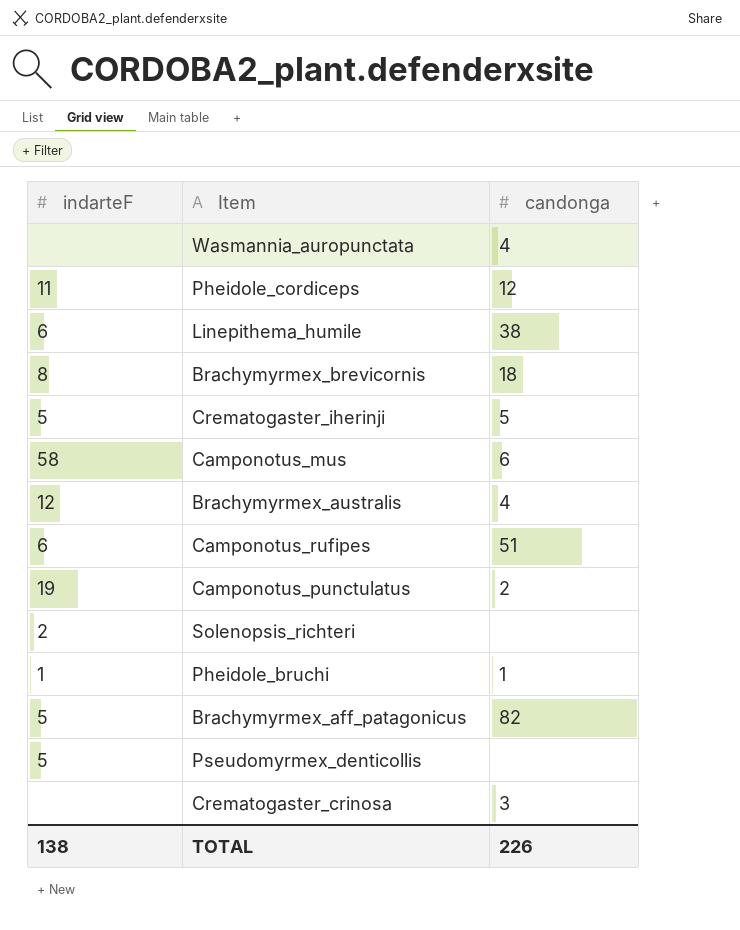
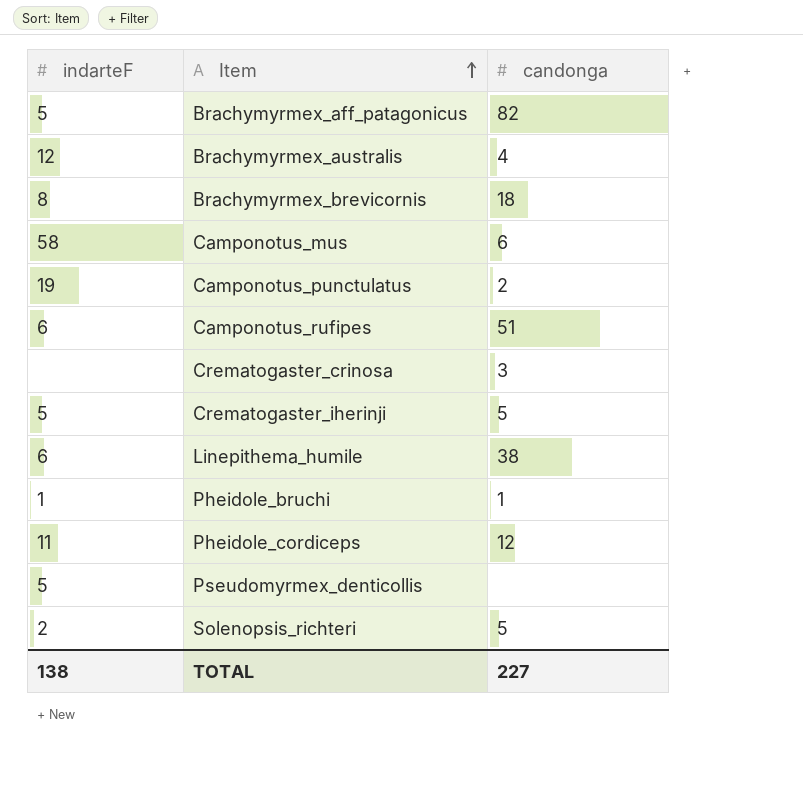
row order: none -> Item ascending
row Wasmannia_auropunctata: none | 4 -> none
Solenopsis_richteri | candonga: none -> 5
TOTAL | candonga: 226 -> 227

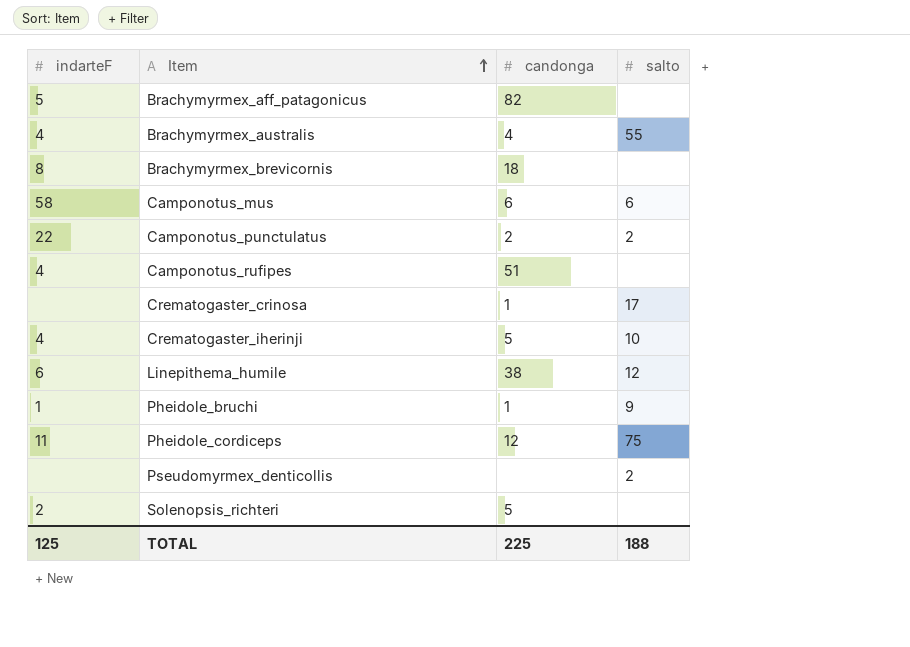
column salto | position: none -> 4
Brachymyrmex_australis | indarteF: 12 -> 4
Camponotus_punctulatus | indarteF: 19 -> 22
Camponotus_rufipes | indarteF: 6 -> 4
Crematogaster_crinosa | candonga: 3 -> 1
Crematogaster_iherinji | indarteF: 5 -> 4
Pseudomyrmex_denticollis | indarteF: 5 -> none
TOTAL | indarteF: 138 -> 125
TOTAL | candonga: 227 -> 225

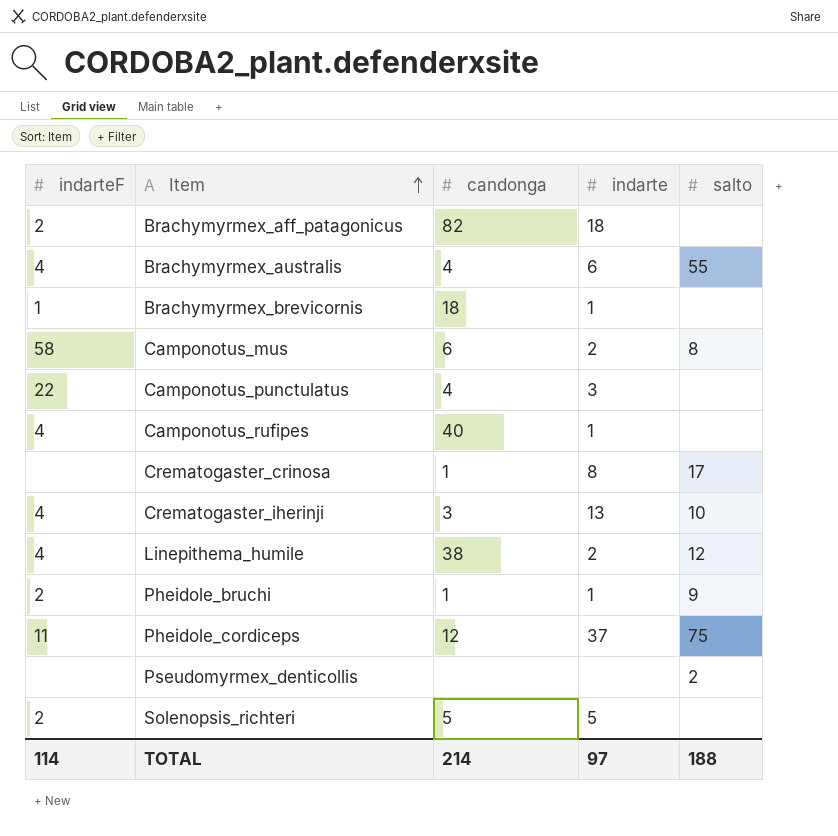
column indarte | position: none -> 4
Brachymyrmex_aff_patagonicus | indarteF: 5 -> 2
Brachymyrmex_brevicornis | indarteF: 8 -> 1
Camponotus_mus | salto: 6 -> 8
Camponotus_punctulatus | candonga: 2 -> 4
Camponotus_punctulatus | salto: 2 -> none
Camponotus_rufipes | candonga: 51 -> 40
Crematogaster_iherinji | candonga: 5 -> 3
Linepithema_humile | indarteF: 6 -> 4
Pheidole_bruchi | indarteF: 1 -> 2
TOTAL | indarteF: 125 -> 114
TOTAL | candonga: 225 -> 214

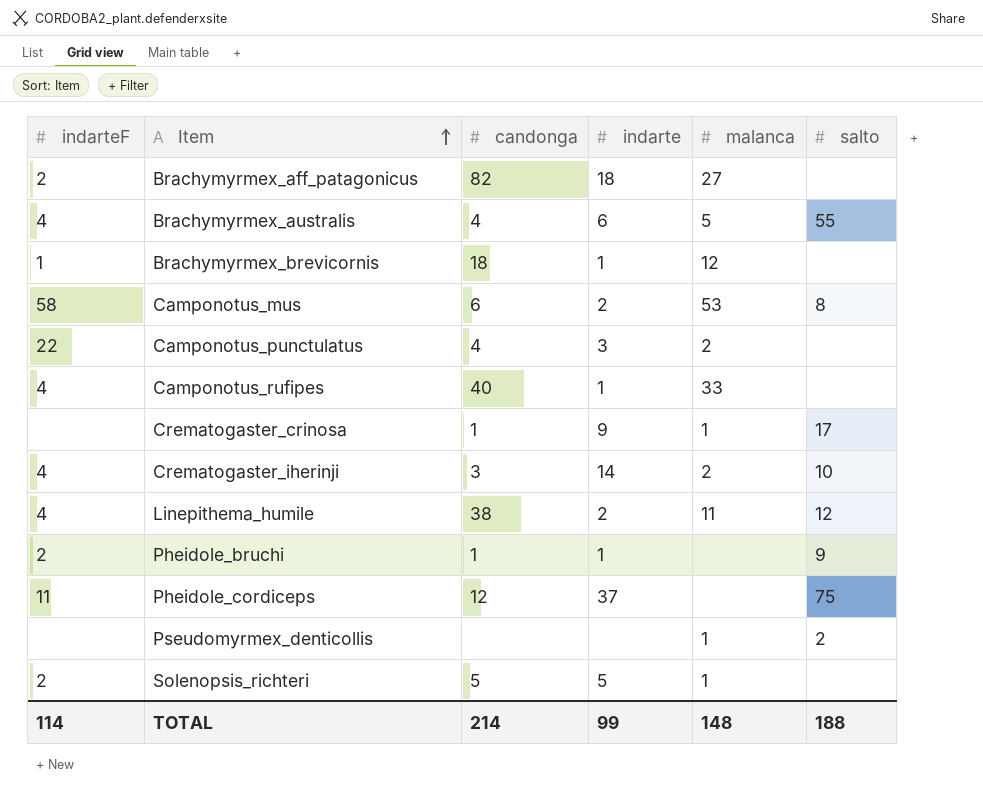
column malanca | position: none -> 5
Crematogaster_crinosa | indarte: 8 -> 9
Crematogaster_iherinji | indarte: 13 -> 14
TOTAL | indarte: 97 -> 99

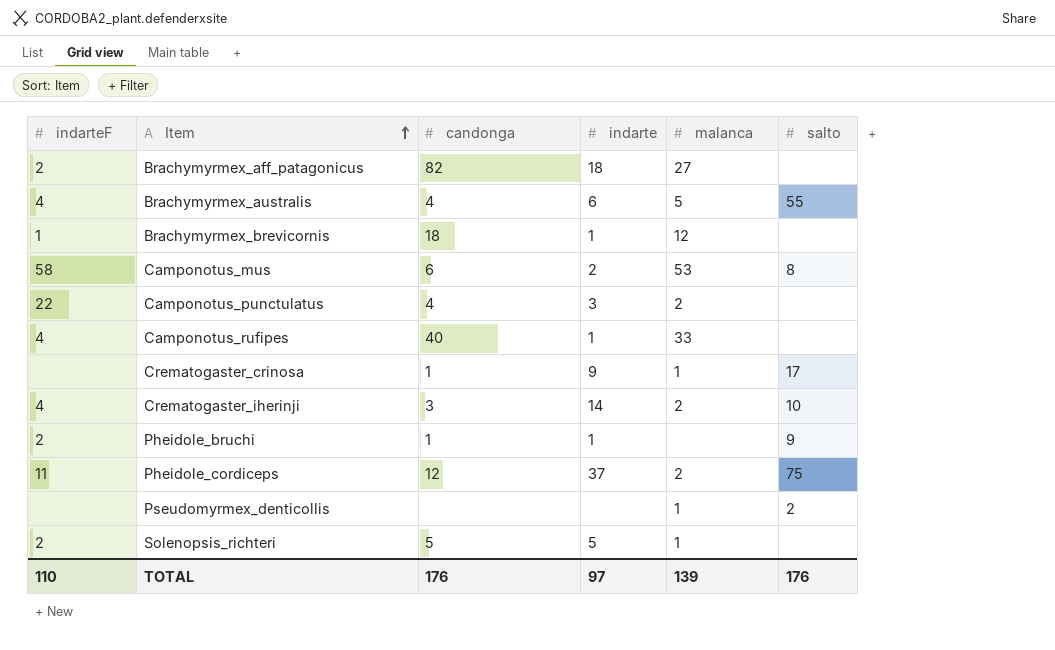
row Linepithema_humile: 4 | 38 | 2 | 11 | 12 -> none
Pheidole_cordiceps | malanca: none -> 2
TOTAL | indarteF: 114 -> 110
TOTAL | candonga: 214 -> 176
TOTAL | indarte: 99 -> 97
TOTAL | malanca: 148 -> 139
TOTAL | salto: 188 -> 176

